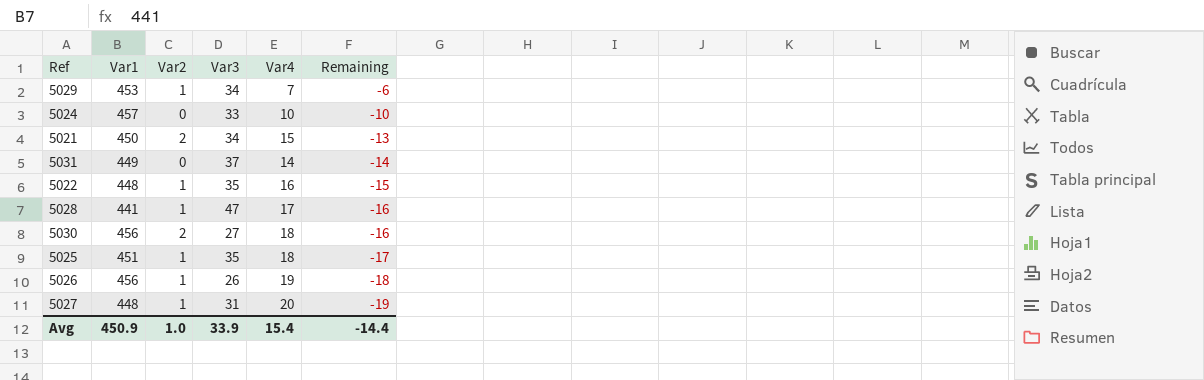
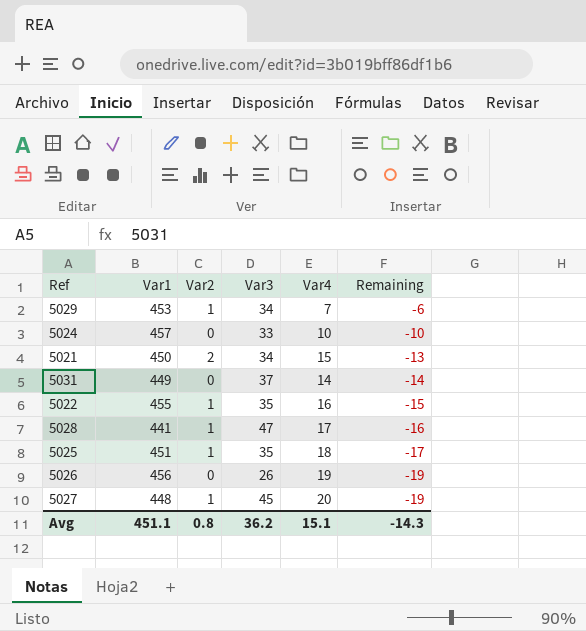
row 5030: 456 | 2 | 27 | 18 | -16 -> none
5022 | Var1: 448 -> 455
5026 | Var2: 1 -> 0
5026 | Remaining: -18 -> -19
5027 | Var3: 31 -> 45
Avg | Var1: 450.9 -> 451.1
Avg | Var2: 1.0 -> 0.8
Avg | Var3: 33.9 -> 36.2
Avg | Var4: 15.4 -> 15.1
Avg | Remaining: -14.4 -> -14.3

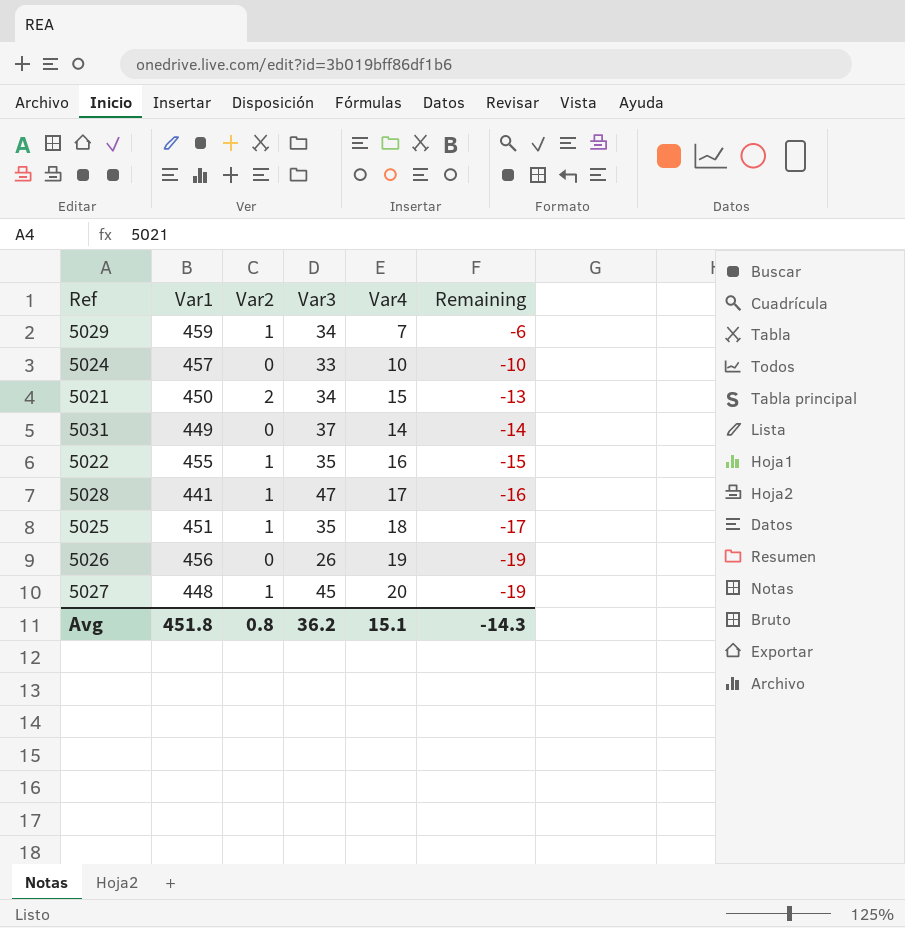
5029 | Var1: 453 -> 459
Avg | Var1: 451.1 -> 451.8

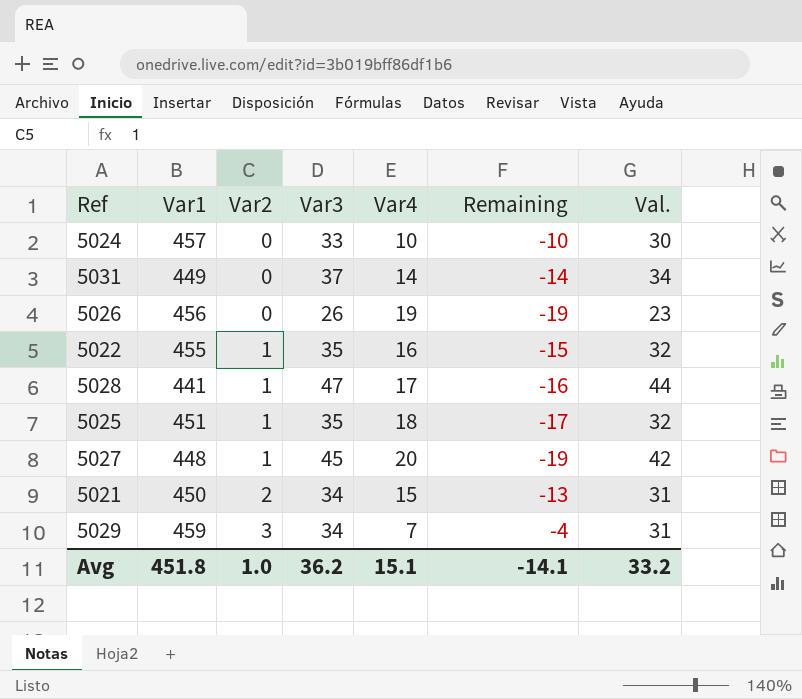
row order: Remaining descending -> Var2 ascending
column Val. | formula: none -> [Var3] - 3
5029 | Var2: 1 -> 3
5029 | Remaining: -6 -> -4
Avg | Var2: 0.8 -> 1.0
Avg | Remaining: -14.3 -> -14.1

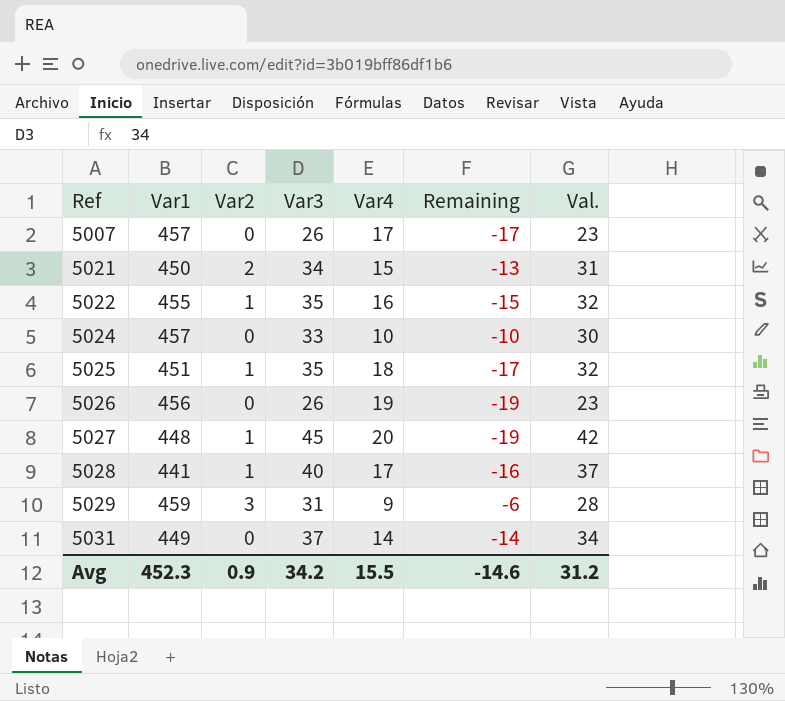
row order: Var2 ascending -> Ref ascending
row 5007: none -> 457 | 0 | 26 | 17 | -17 | 23
5028 | Var3: 47 -> 40
5028 | Val.: 44 -> 37
5029 | Var3: 34 -> 31
5029 | Var4: 7 -> 9
5029 | Remaining: -4 -> -6
5029 | Val.: 31 -> 28
Avg | Var1: 451.8 -> 452.3
Avg | Var2: 1.0 -> 0.9
Avg | Var3: 36.2 -> 34.2
Avg | Var4: 15.1 -> 15.5
Avg | Remaining: -14.1 -> -14.6
Avg | Val.: 33.2 -> 31.2

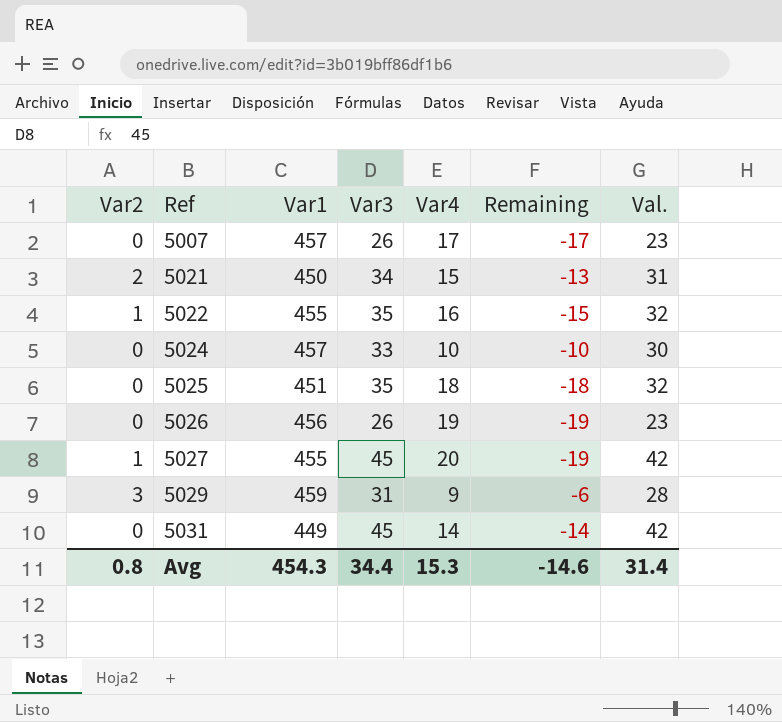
column Var2 | position: 3 -> 1
row 5028: 441 | 1 | 40 | 17 | -16 | 37 -> none
5025 | Var2: 1 -> 0
5025 | Remaining: -17 -> -18
5027 | Var1: 448 -> 455
5031 | Var3: 37 -> 45
5031 | Val.: 34 -> 42
Avg | Var2: 0.9 -> 0.8
Avg | Var1: 452.3 -> 454.3
Avg | Var3: 34.2 -> 34.4
Avg | Var4: 15.5 -> 15.3
Avg | Val.: 31.2 -> 31.4

